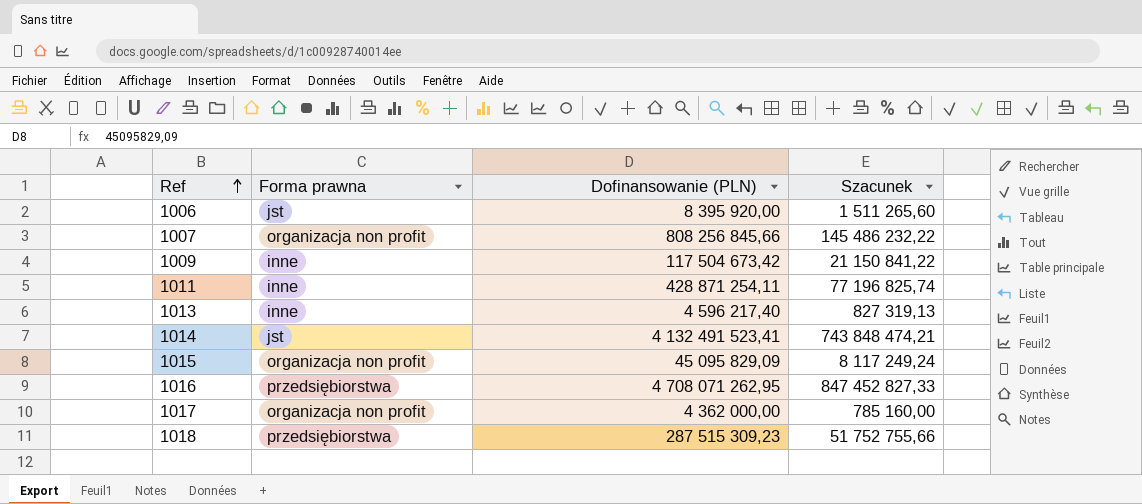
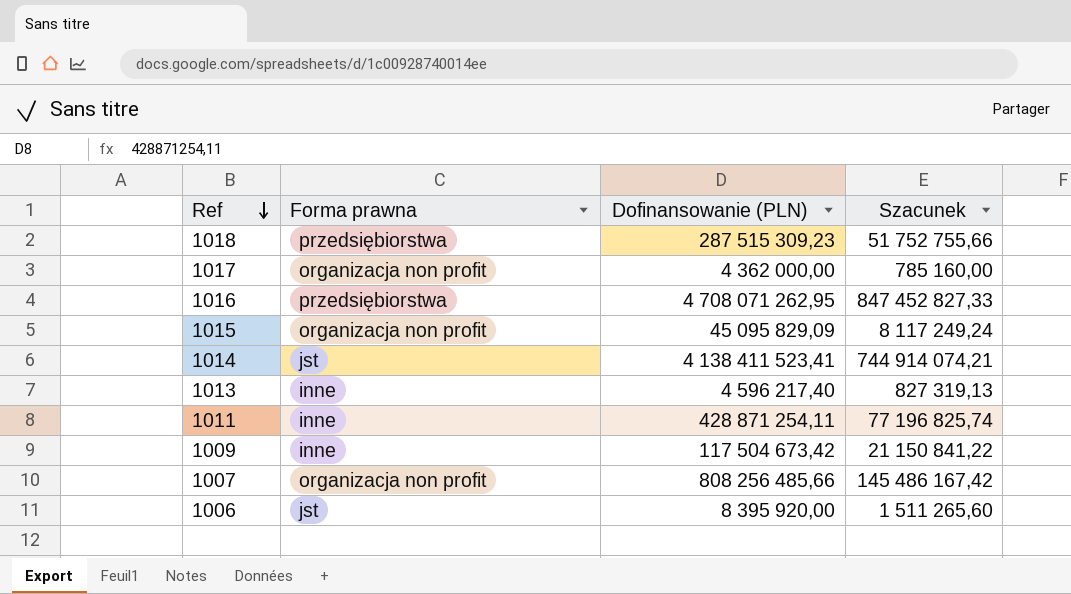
row order: Ref ascending -> Ref descending
1014 | Dofinansowanie (PLN): 4 132 491 523,41 -> 4 138 411 523,41
1014 | Szacunek: 743 848 474,21 -> 744 914 074,21
1007 | Dofinansowanie (PLN): 808 256 845,66 -> 808 256 485,66
1007 | Szacunek: 145 486 232,22 -> 145 486 167,42

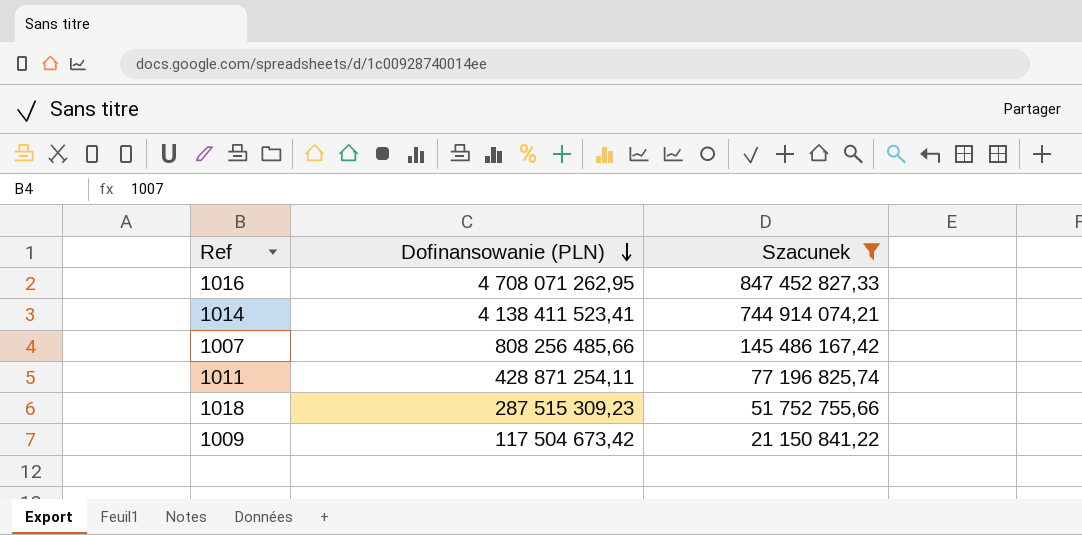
filter: none -> Szacunek >= 21 150 841,22
row order: Ref descending -> Dofinansowanie (PLN) descending
column Forma prawna | position: 2 -> none

